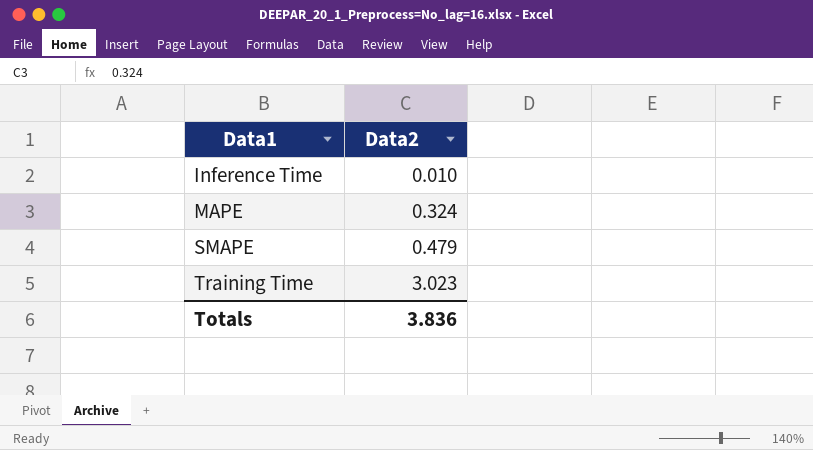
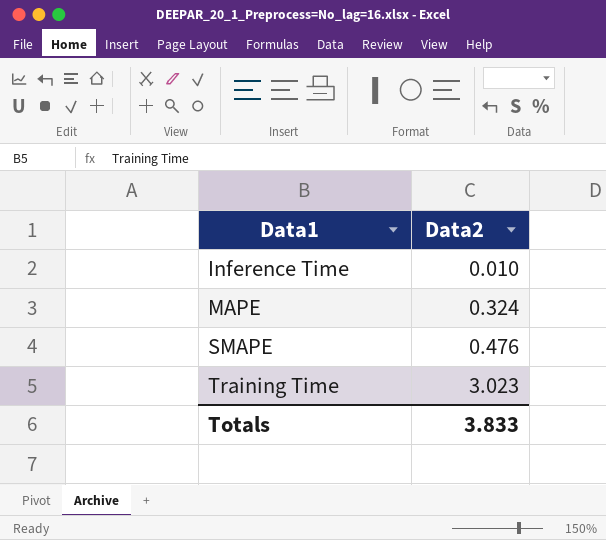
SMAPE | Data2: 0.479 -> 0.476
Totals | Data2: 3.836 -> 3.833

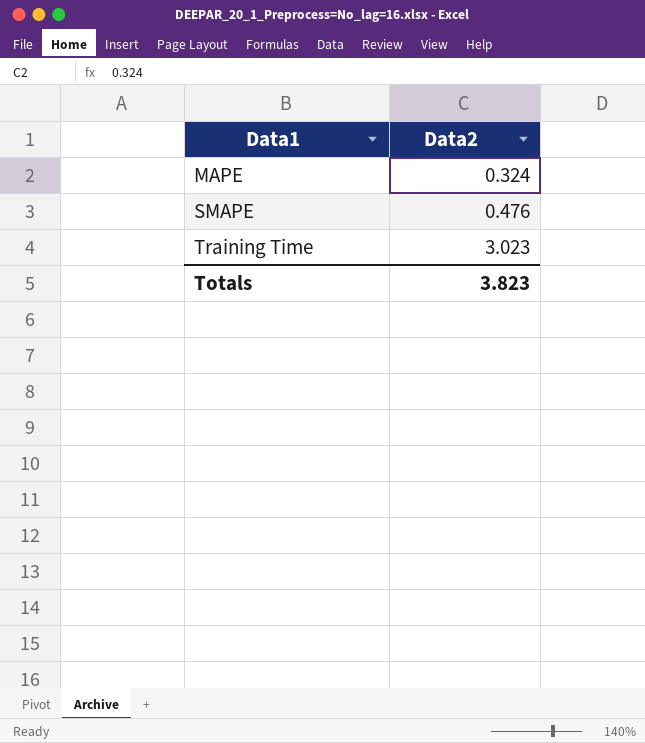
row Inference Time: 0.010 -> none
Totals | Data2: 3.833 -> 3.823

